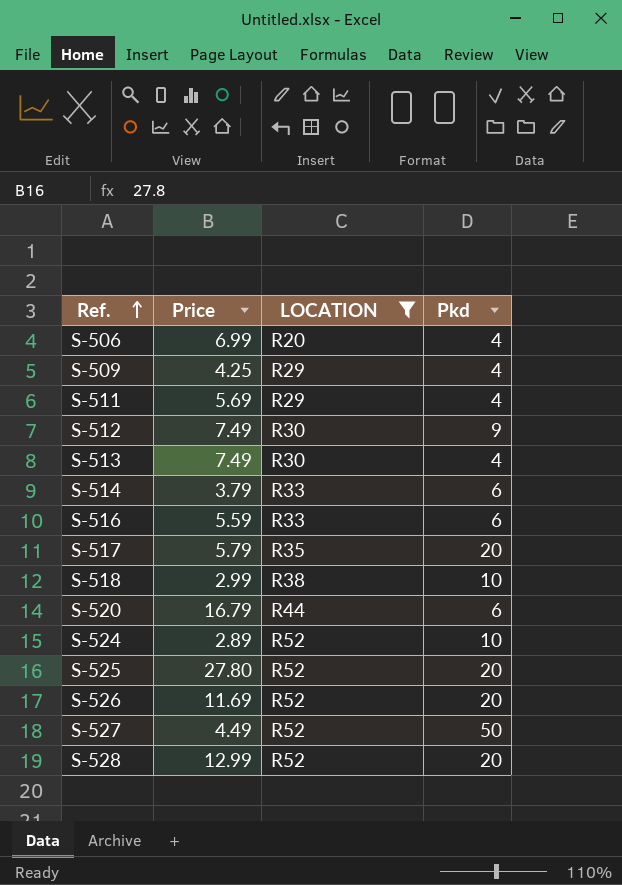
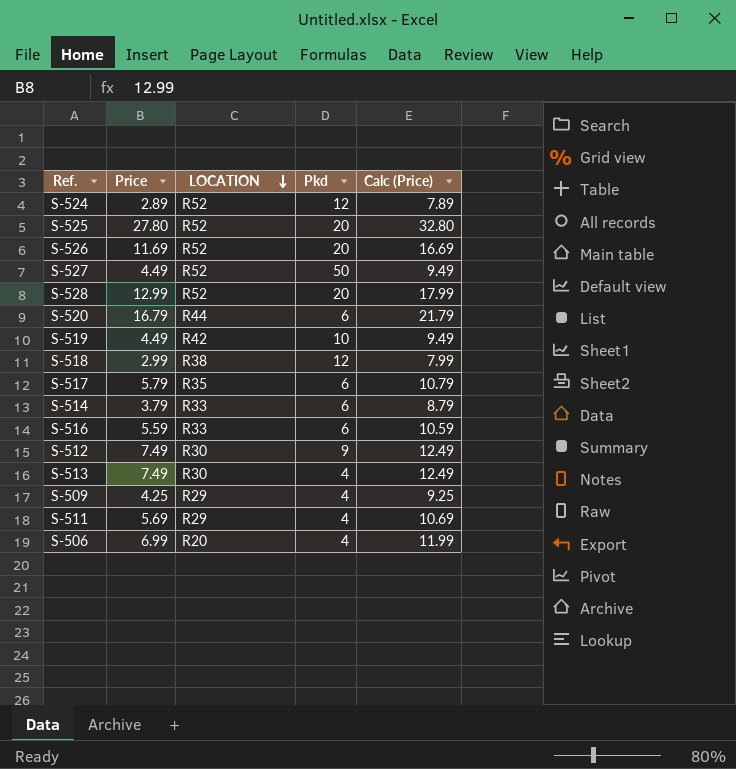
filter: LOCATION != R42 -> none
row order: Ref. ascending -> LOCATION descending
column Calc (Price) | formula: none -> [Price] + 5
S-524 | Pkd: 10 -> 12
S-518 | Pkd: 10 -> 12
S-517 | Pkd: 20 -> 6

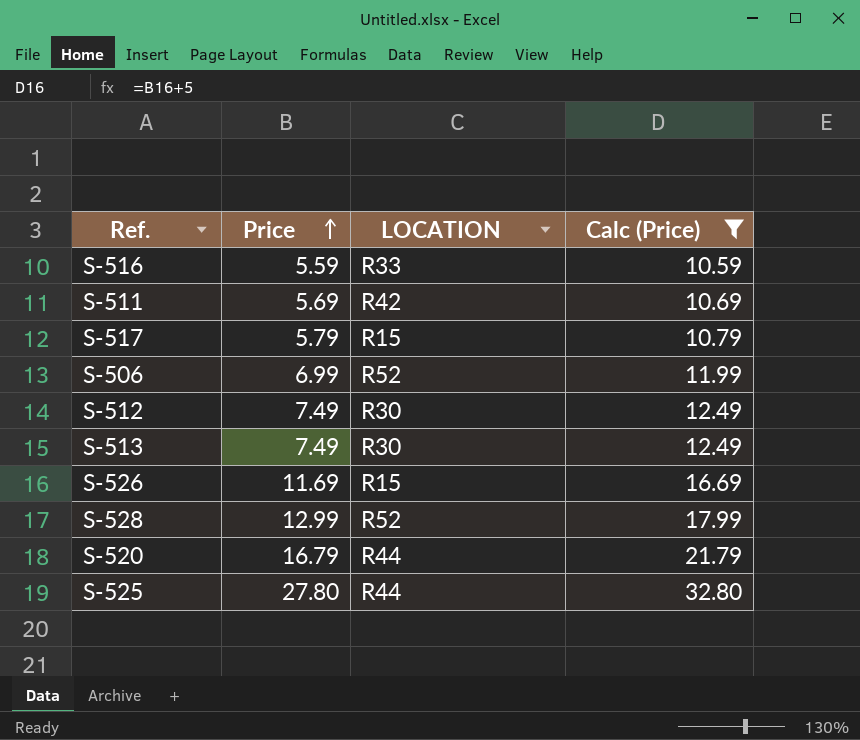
filter: none -> Calc (Price) >= 10.59
row order: LOCATION descending -> Price ascending
column Pkd | position: 4 -> none
S-511 | LOCATION: R29 -> R42
S-517 | LOCATION: R35 -> R15
S-506 | LOCATION: R20 -> R52
S-526 | LOCATION: R52 -> R15
S-525 | LOCATION: R52 -> R44

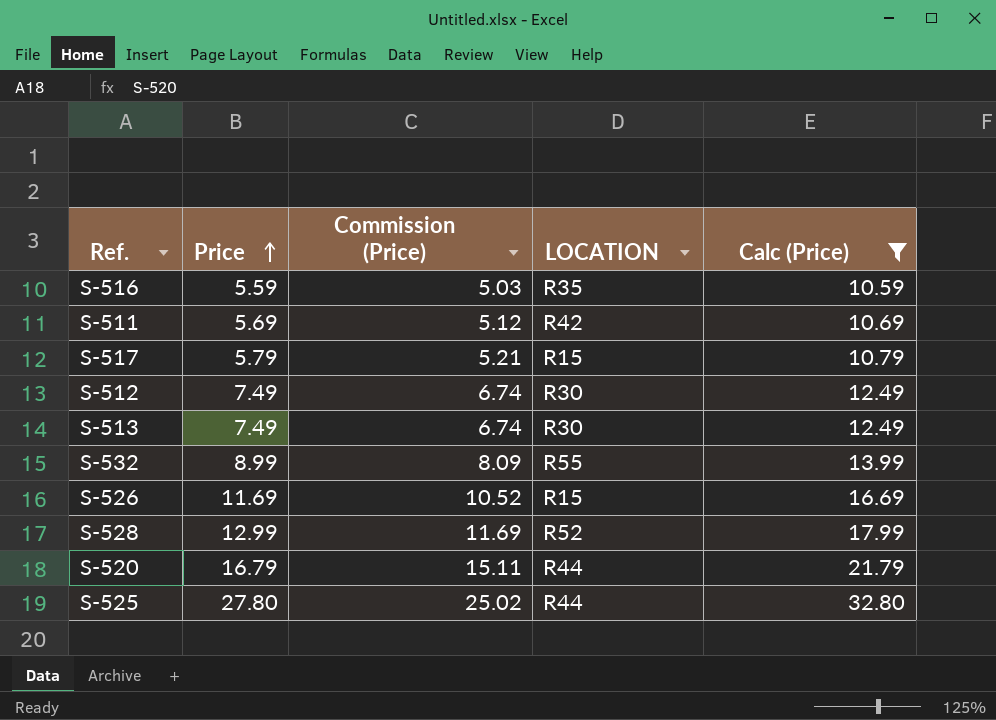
column Commission (Price) | formula: none -> [Price] * 0.9
row S-506: 6.99 | R52 | 11.99 -> none
S-516 | LOCATION: R33 -> R35
row S-532: none -> 8.99 | 8.09 | R55 | 13.99

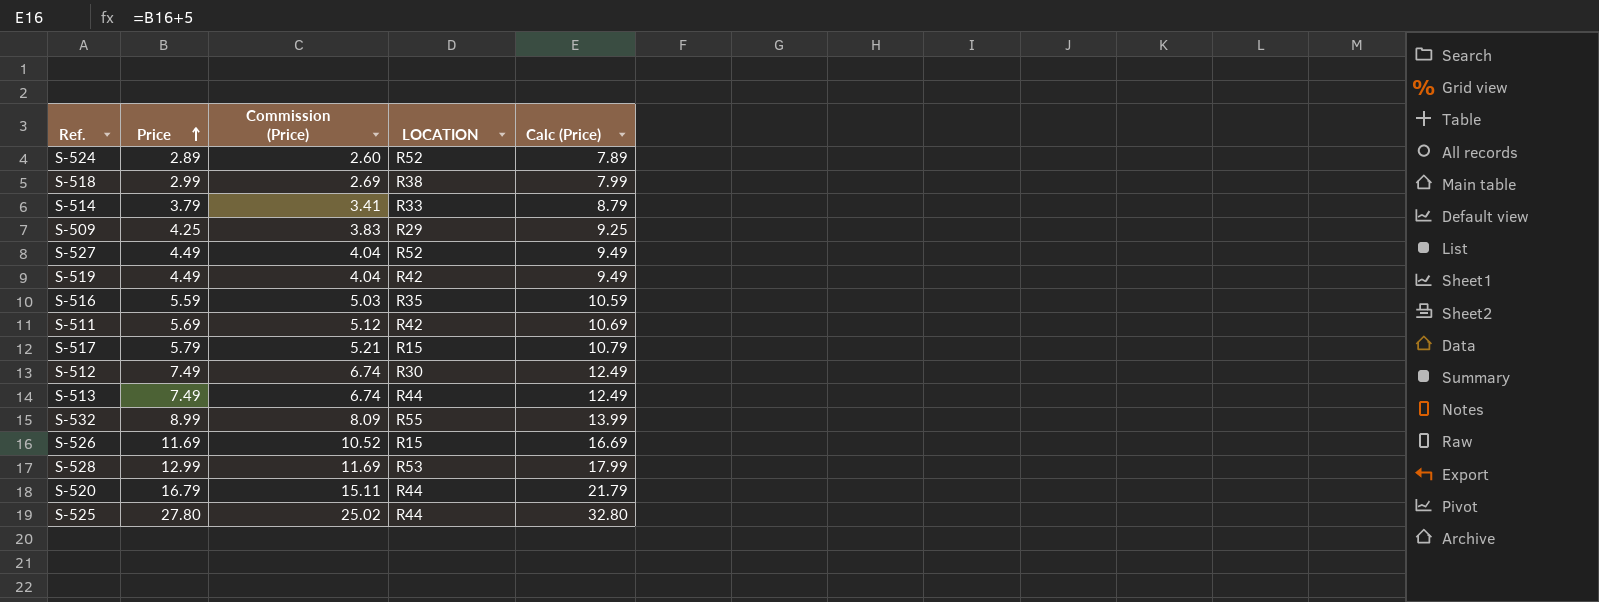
filter: Calc (Price) >= 10.59 -> none
S-513 | LOCATION: R30 -> R44
S-528 | LOCATION: R52 -> R53

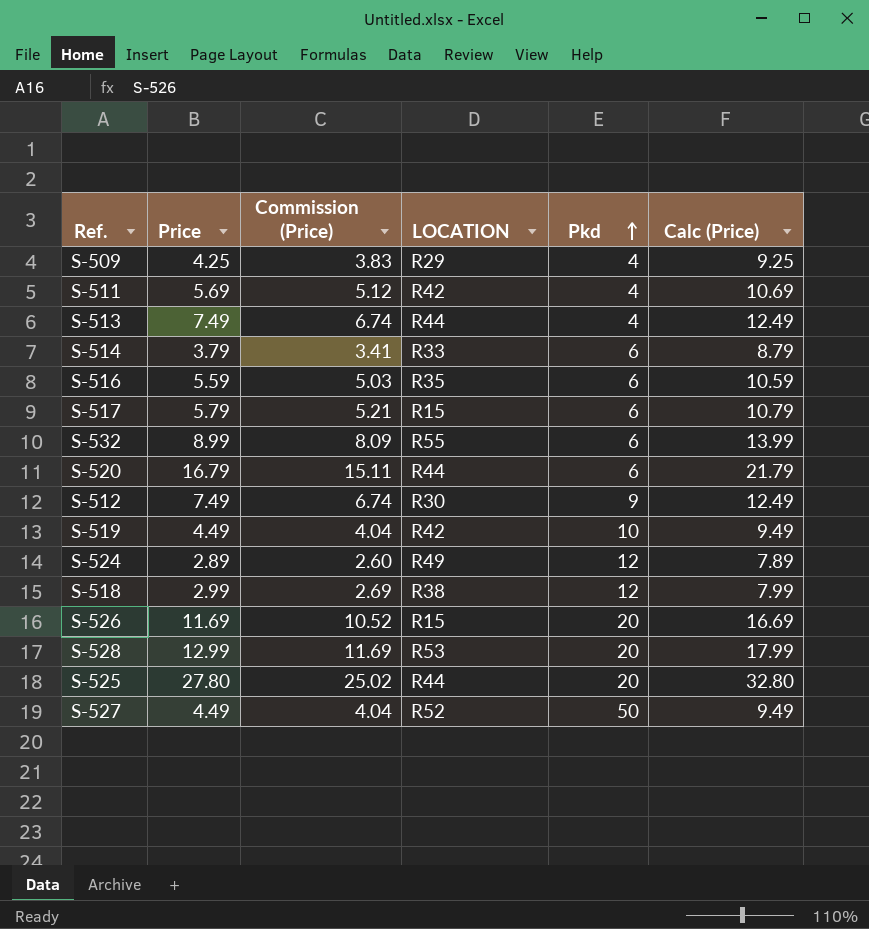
row order: Price ascending -> Pkd ascending
column Pkd | position: none -> 5
S-524 | LOCATION: R52 -> R49

